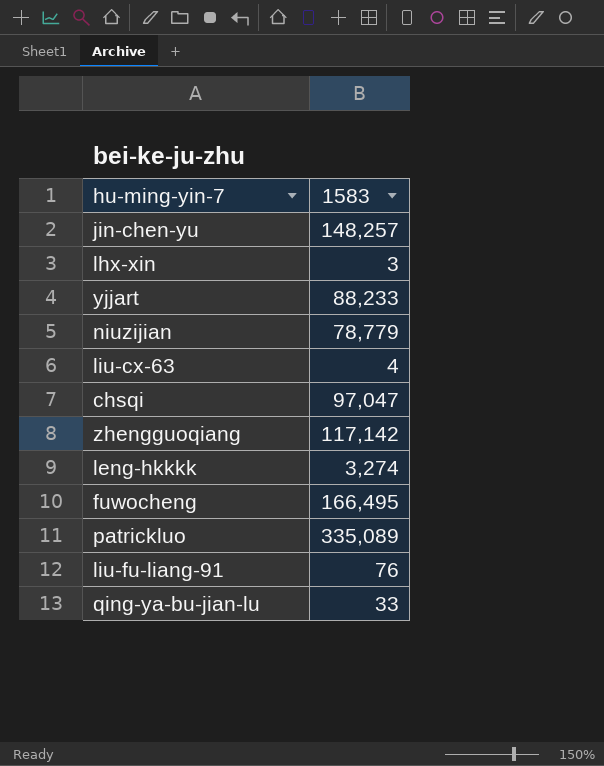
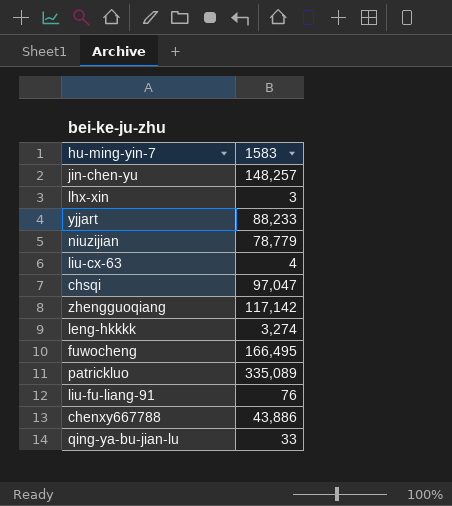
row chenxy667788: none -> 43,886

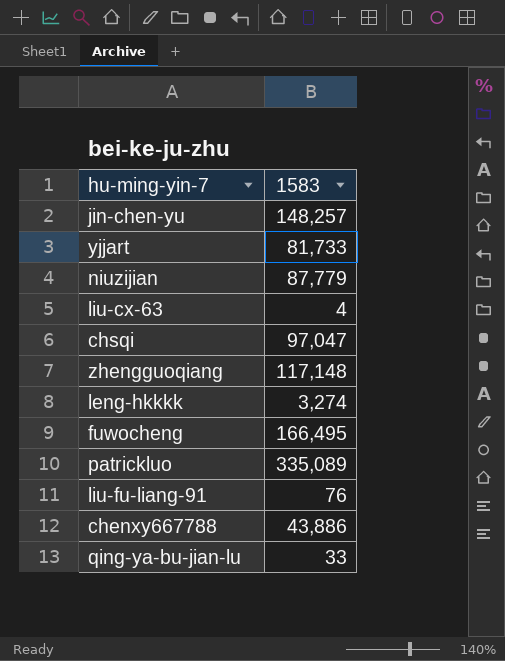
row lhx-xin: 3 -> none
yjjart | 1583: 88,233 -> 81,733
niuzijian | 1583: 78,779 -> 87,779
zhengguoqiang | 1583: 117,142 -> 117,148

